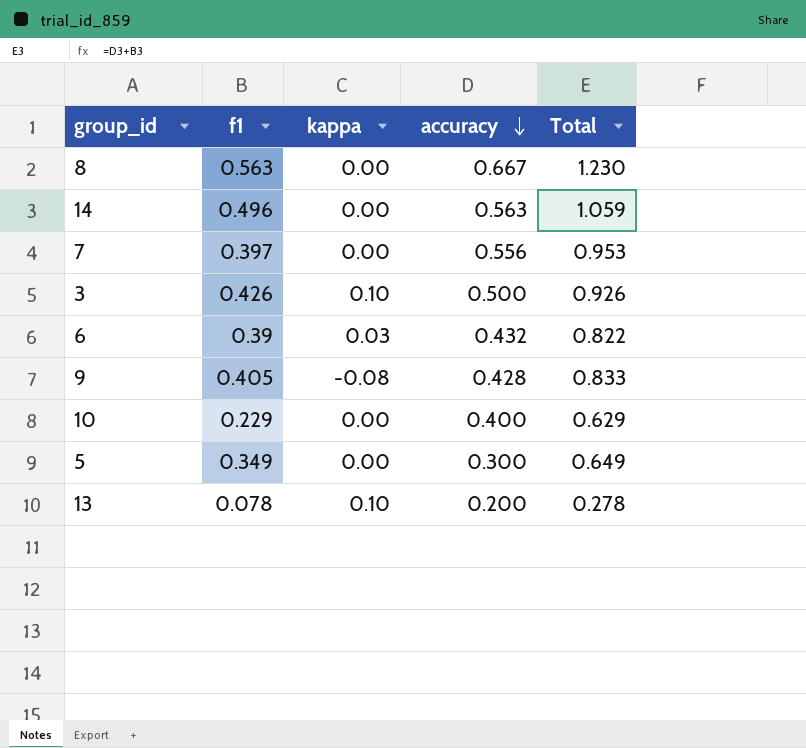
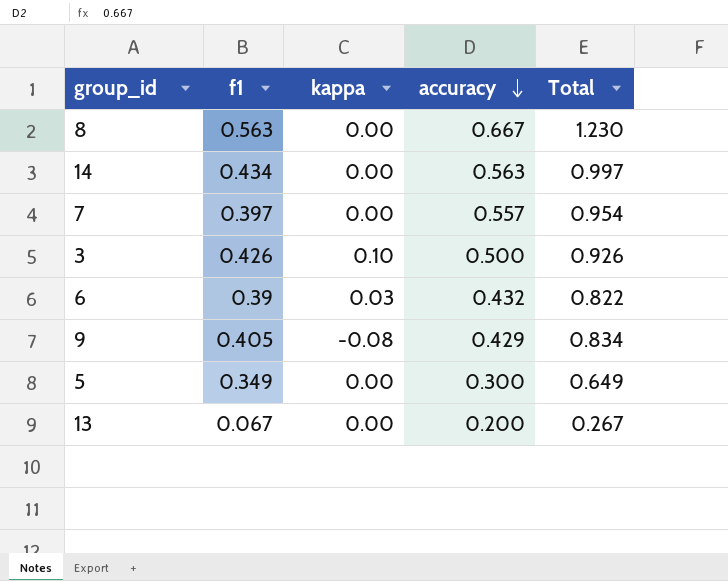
row 10: 0.229 | 0.00 | 0.400 | 0.629 -> none
14 | f1: 0.496 -> 0.434
14 | Total: 1.059 -> 0.997
7 | accuracy: 0.556 -> 0.557
7 | Total: 0.953 -> 0.954
9 | accuracy: 0.428 -> 0.429
9 | Total: 0.833 -> 0.834
13 | f1: 0.078 -> 0.067
13 | kappa: 0.10 -> 0.00
13 | Total: 0.278 -> 0.267

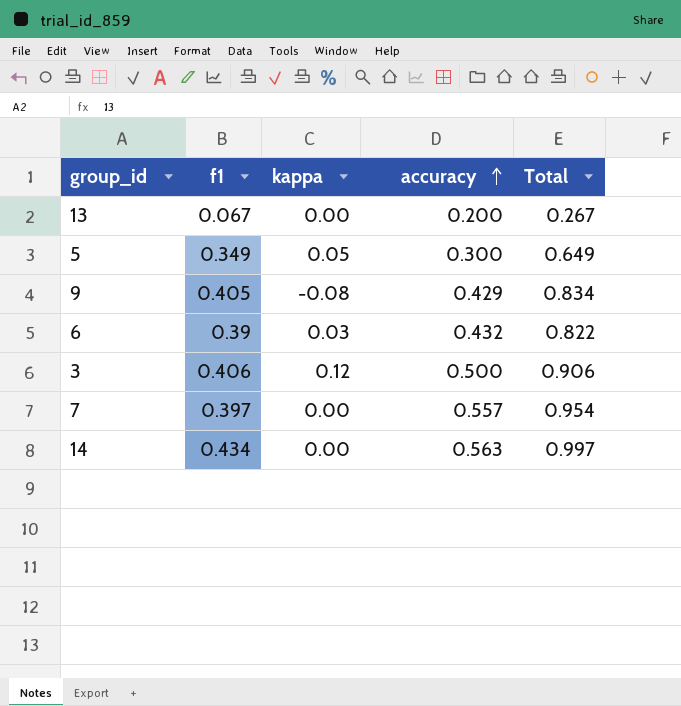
row order: accuracy descending -> accuracy ascending
row 8: 0.563 | 0.00 | 0.667 | 1.230 -> none
5 | kappa: 0.00 -> 0.05
3 | f1: 0.426 -> 0.406
3 | kappa: 0.10 -> 0.12
3 | Total: 0.926 -> 0.906

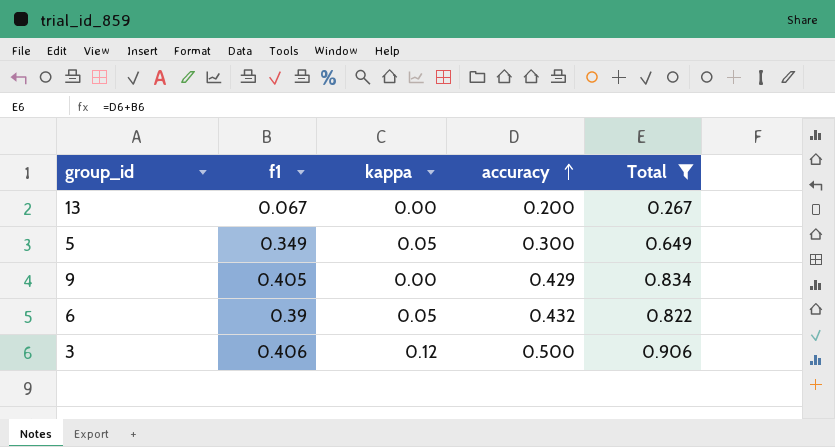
filter: none -> Total <= 0.906
9 | kappa: -0.08 -> 0.00
6 | kappa: 0.03 -> 0.05

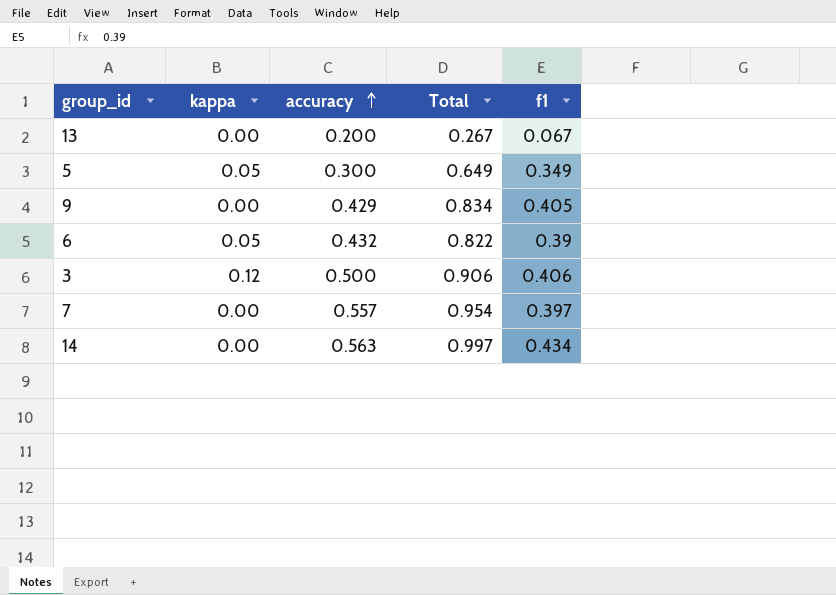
filter: Total <= 0.906 -> none
column f1 | position: 2 -> 5

